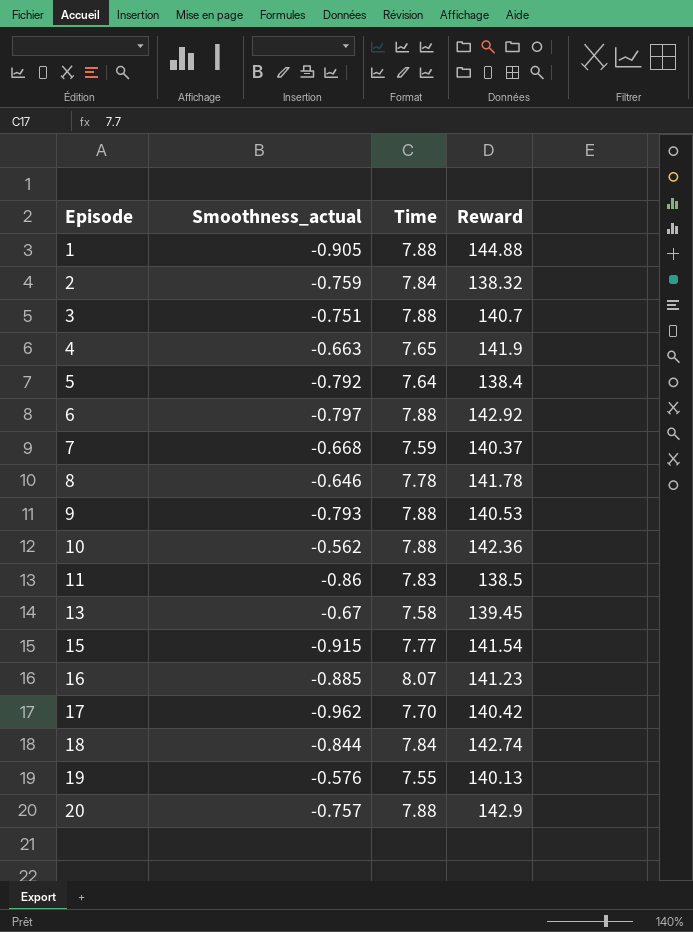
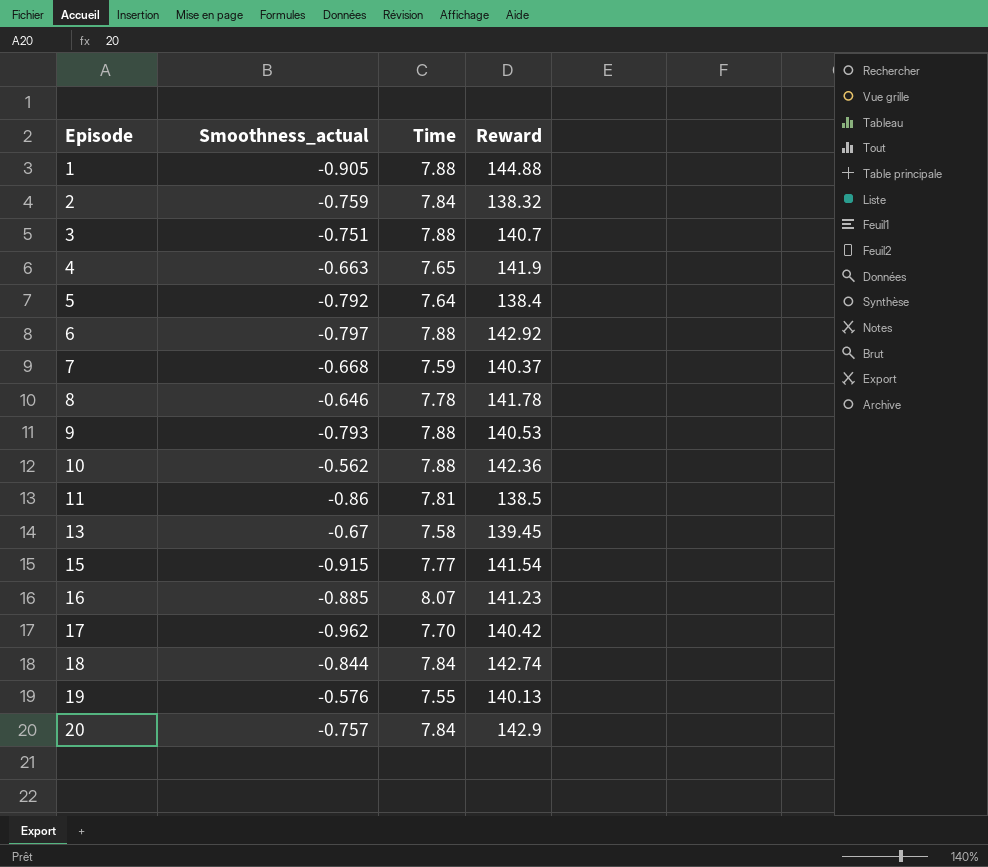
11 | Time: 7.83 -> 7.81
20 | Time: 7.88 -> 7.84

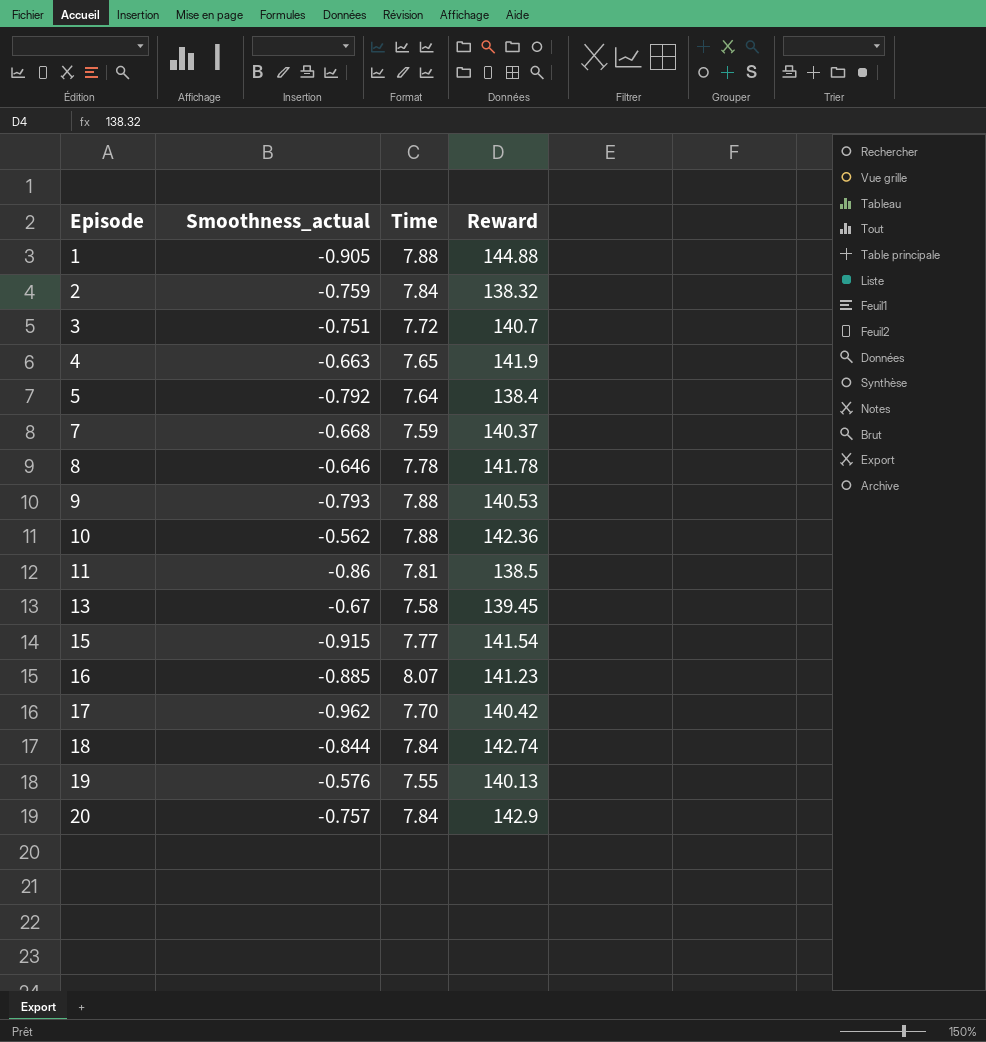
row 6: -0.797 | 7.88 | 142.92 -> none
3 | Time: 7.88 -> 7.72

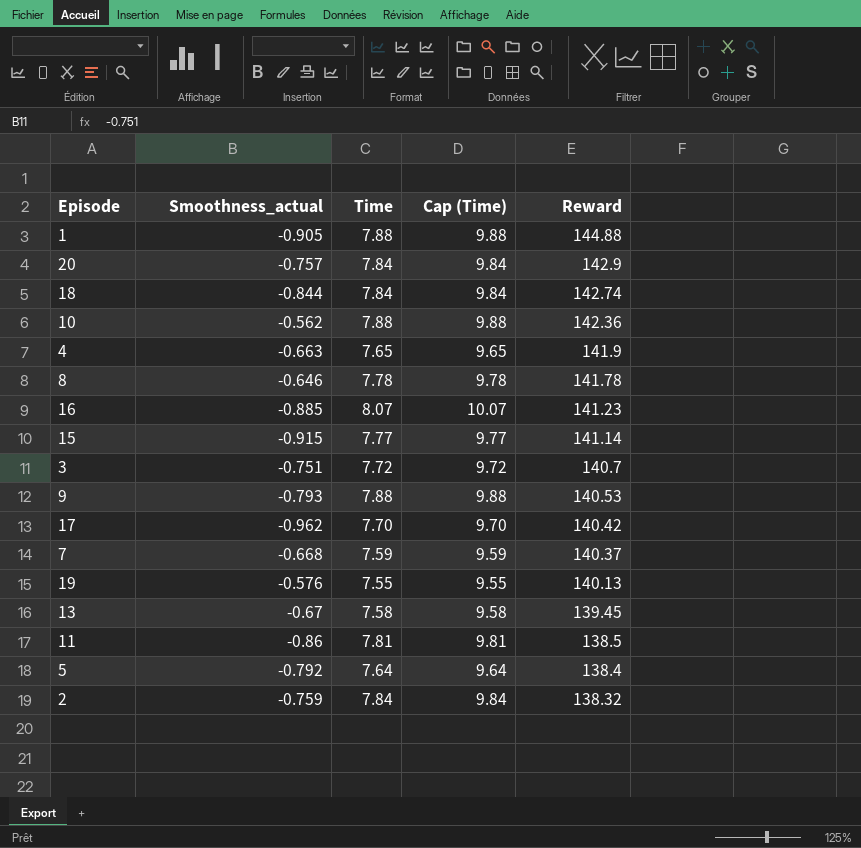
row order: Episode ascending -> Reward descending
column Cap (Time) | formula: none -> [Time] + 2
15 | Reward: 141.54 -> 141.14

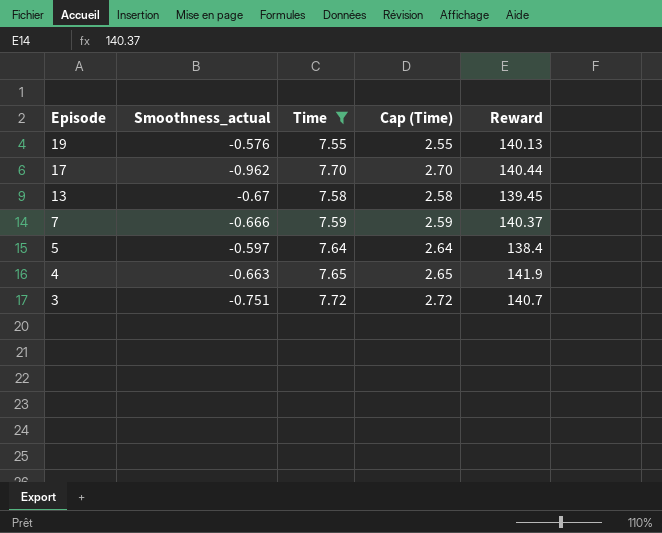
filter: none -> Time <= 7.72
row order: Reward descending -> Episode descending
column Cap (Time) | formula: [Time] + 2 -> [Time] - 5
17 | Reward: 140.42 -> 140.44
7 | Smoothness_actual: -0.668 -> -0.666
5 | Smoothness_actual: -0.792 -> -0.597

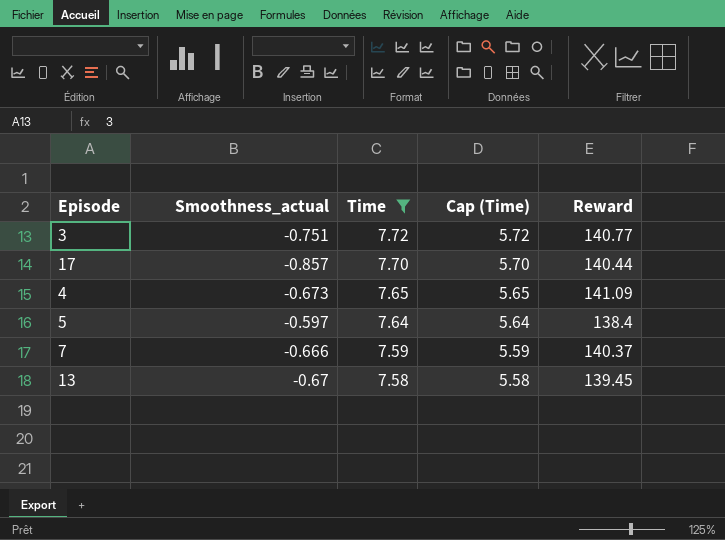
row order: Episode descending -> Time descending
column Cap (Time) | formula: [Time] - 5 -> [Time] - 2
row 19: -0.576 | 7.55 | 2.55 | 140.13 -> none
3 | Reward: 140.7 -> 140.77
17 | Smoothness_actual: -0.962 -> -0.857
4 | Smoothness_actual: -0.663 -> -0.673
4 | Reward: 141.9 -> 141.09

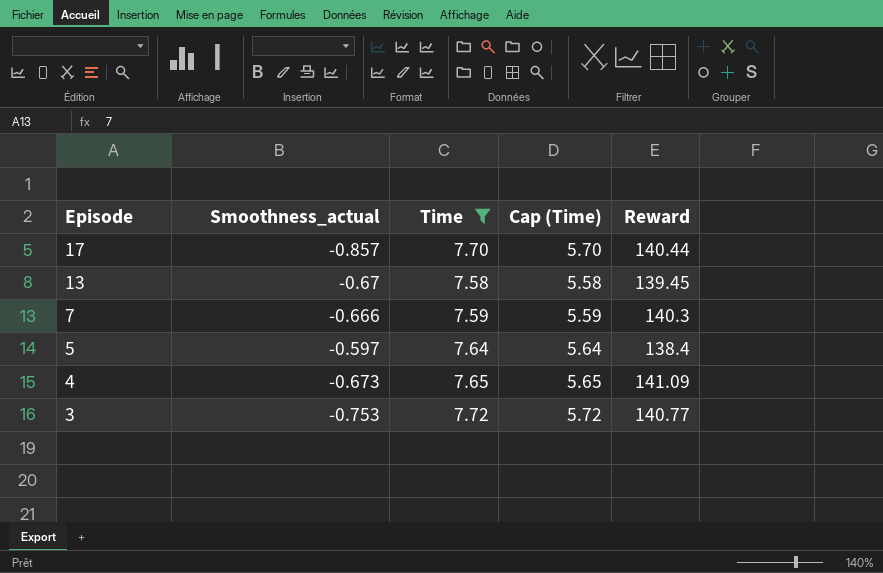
row order: Time descending -> Episode descending
7 | Reward: 140.37 -> 140.3
3 | Smoothness_actual: -0.751 -> -0.753

